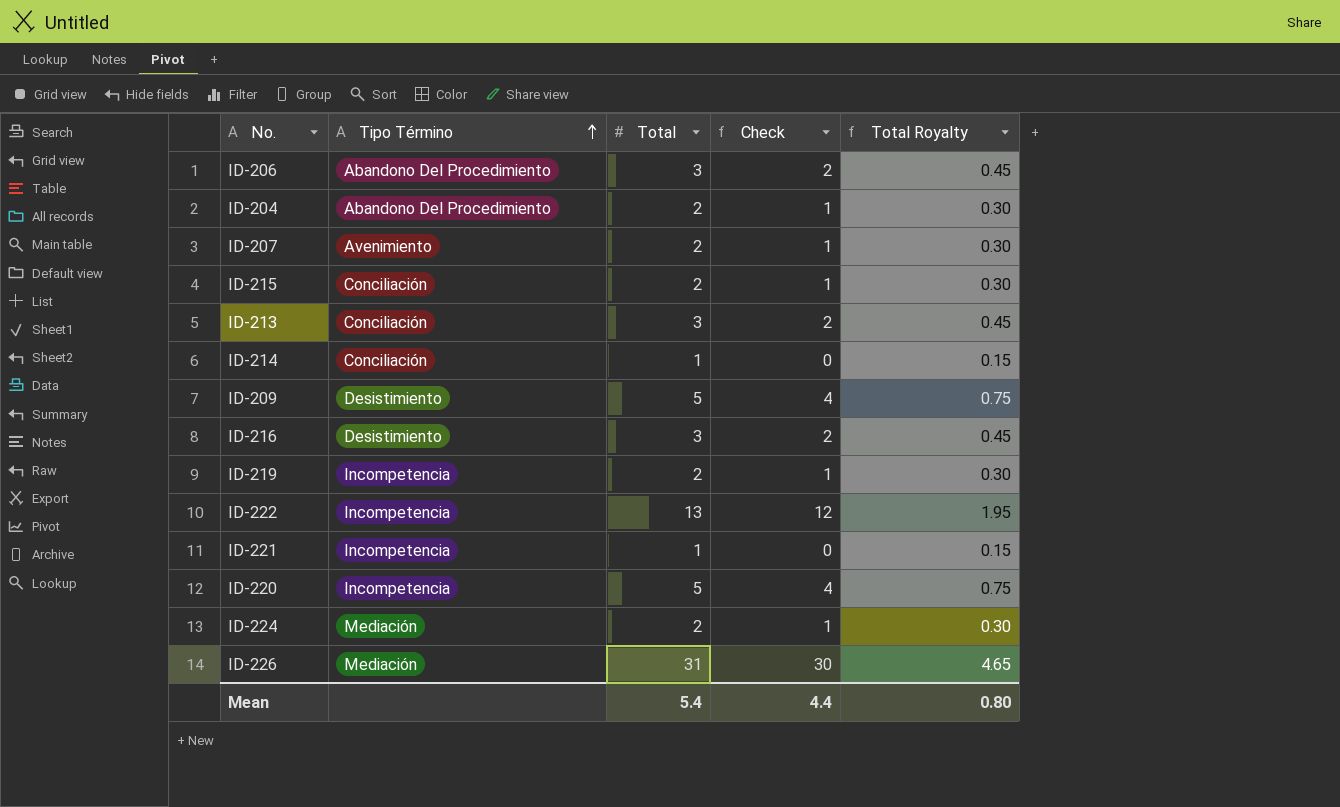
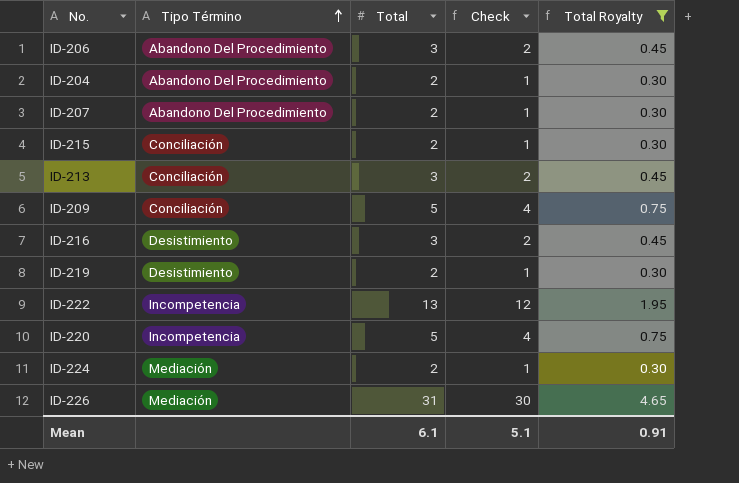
filter: none -> Total Royalty != 0.15
ID-207 | Tipo Término: Avenimiento -> Abandono Del Procedimiento
ID-209 | Tipo Término: Desistimiento -> Conciliación
ID-219 | Tipo Término: Incompetencia -> Desistimiento
Mean | Total: 5.4 -> 6.1
Mean | Check: 4.4 -> 5.1
Mean | Total Royalty: 0.80 -> 0.91

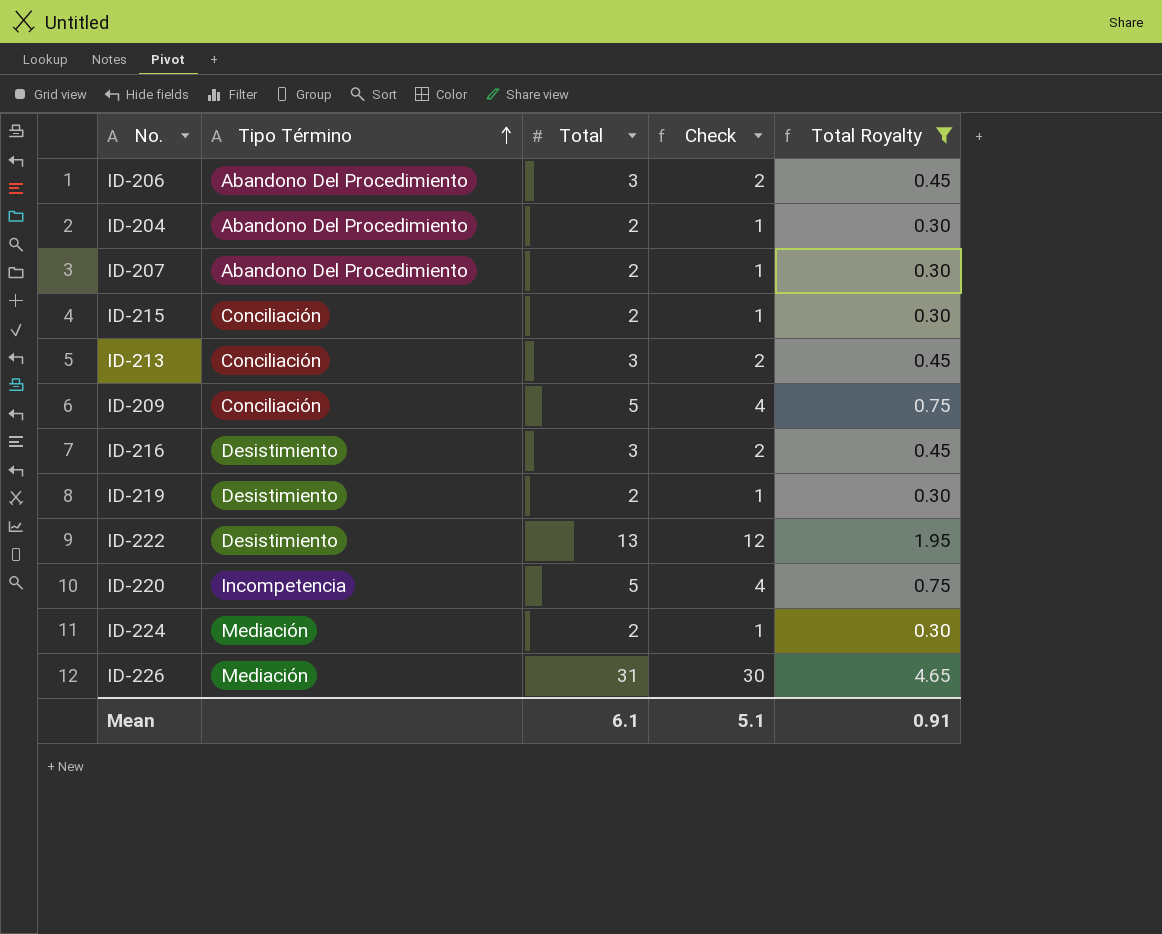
ID-222 | Tipo Término: Incompetencia -> Desistimiento

